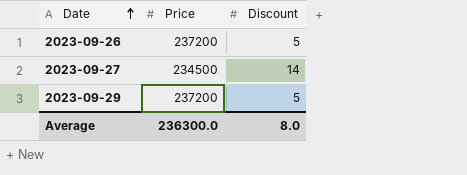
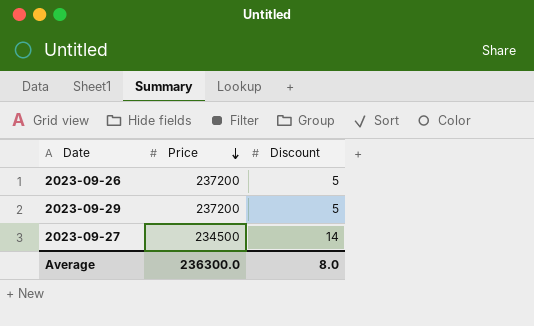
row order: Date ascending -> Price descending

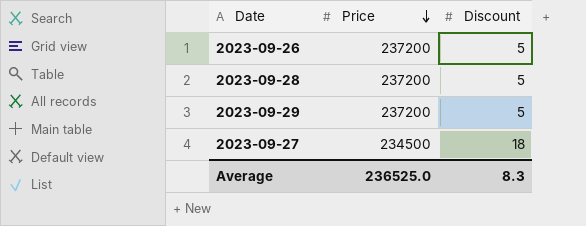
row 2023-09-28: none -> 237200 | 5
2023-09-27 | Discount: 14 -> 18
Average | Price: 236300.0 -> 236525.0
Average | Discount: 8.0 -> 8.3

